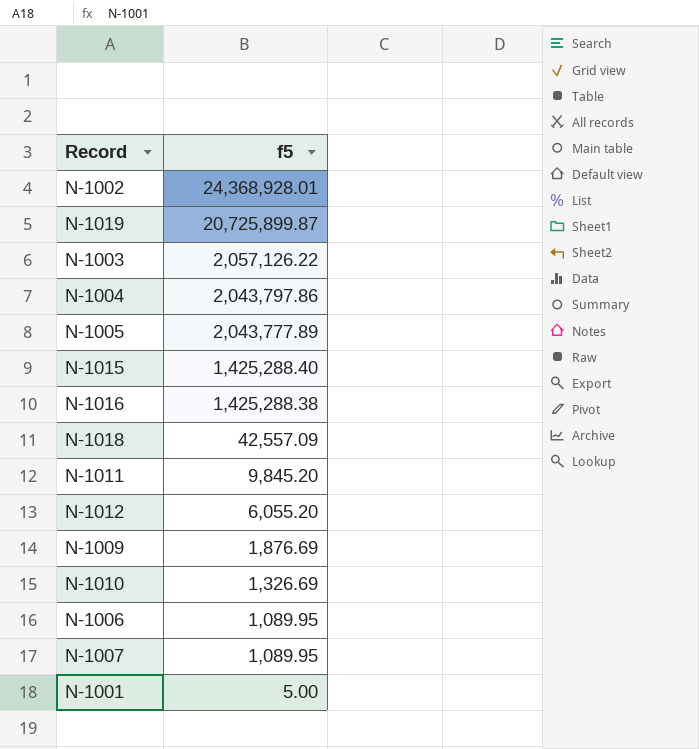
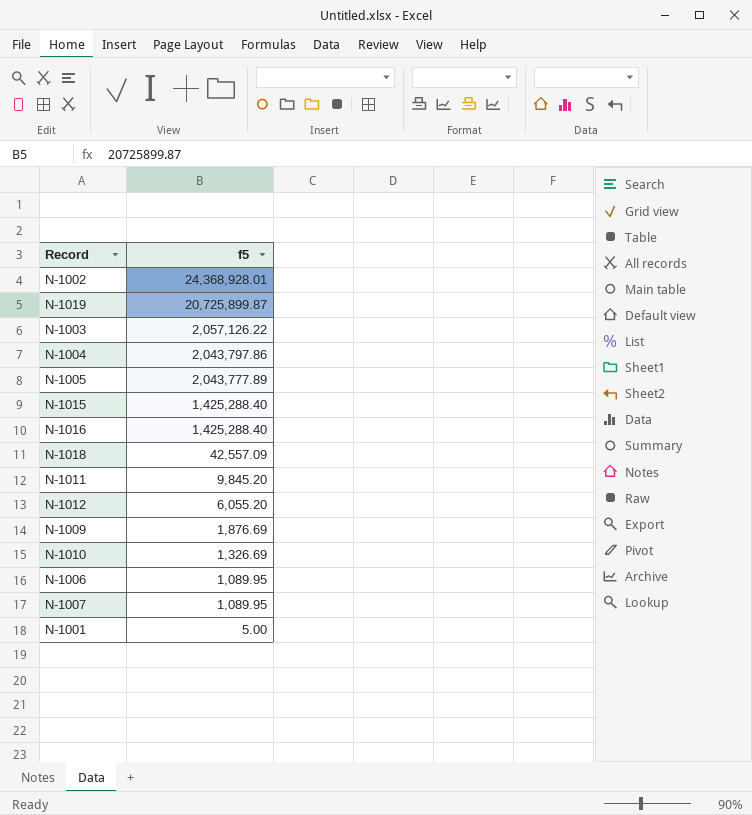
N-1016 | f5: 1,425,288.38 -> 1,425,288.40

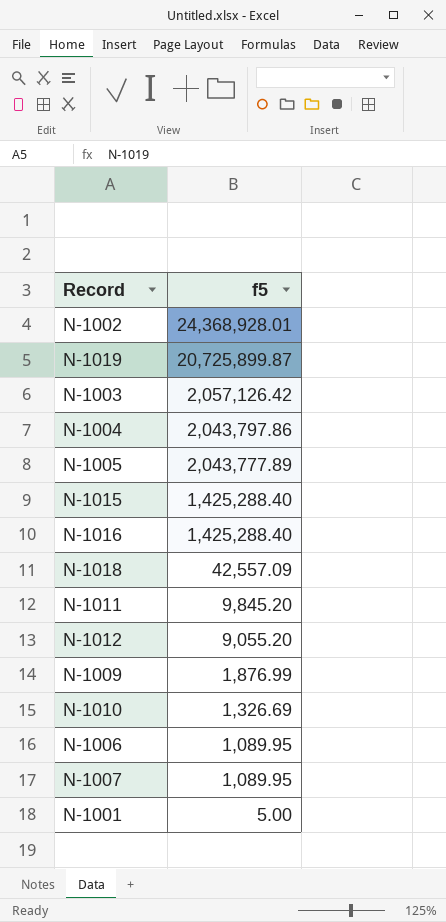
N-1003 | f5: 2,057,126.22 -> 2,057,126.42
N-1012 | f5: 6,055.20 -> 9,055.20
N-1009 | f5: 1,876.69 -> 1,876.99

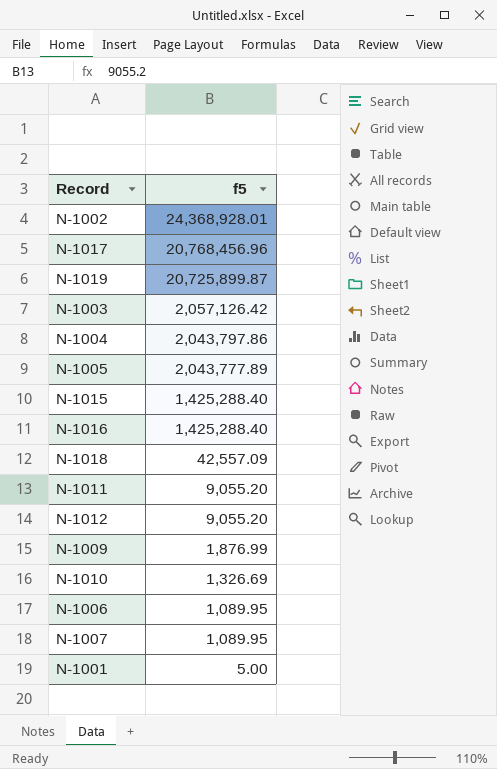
row N-1017: none -> 20,768,456.96
N-1011 | f5: 9,845.20 -> 9,055.20

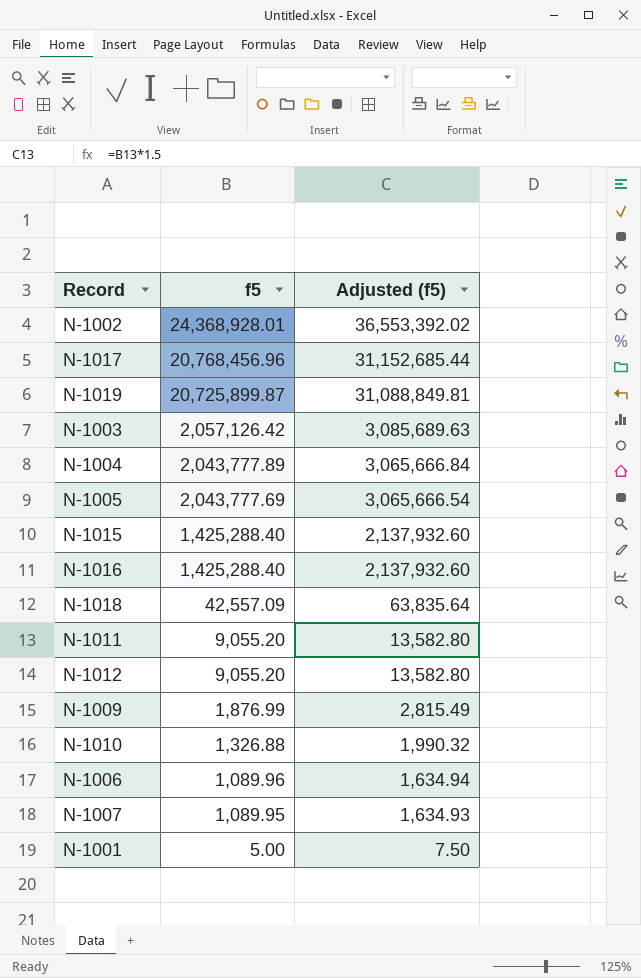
column Adjusted (f5) | formula: none -> [f5] * 1.5
N-1004 | f5: 2,043,797.86 -> 2,043,777.89
N-1005 | f5: 2,043,777.89 -> 2,043,777.69
N-1010 | f5: 1,326.69 -> 1,326.88
N-1006 | f5: 1,089.95 -> 1,089.96

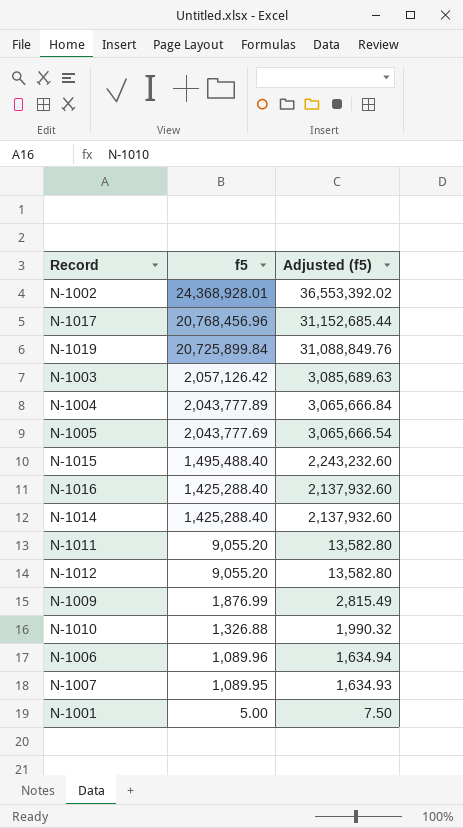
row N-1018: 42,557.09 | 63,835.64 -> none
N-1019 | f5: 20,725,899.87 -> 20,725,899.84
N-1019 | Adjusted (f5): 31,088,849.81 -> 31,088,849.76
N-1015 | f5: 1,425,288.40 -> 1,495,488.40
N-1015 | Adjusted (f5): 2,137,932.60 -> 2,243,232.60
row N-1014: none -> 1,425,288.40 | 2,137,932.60

